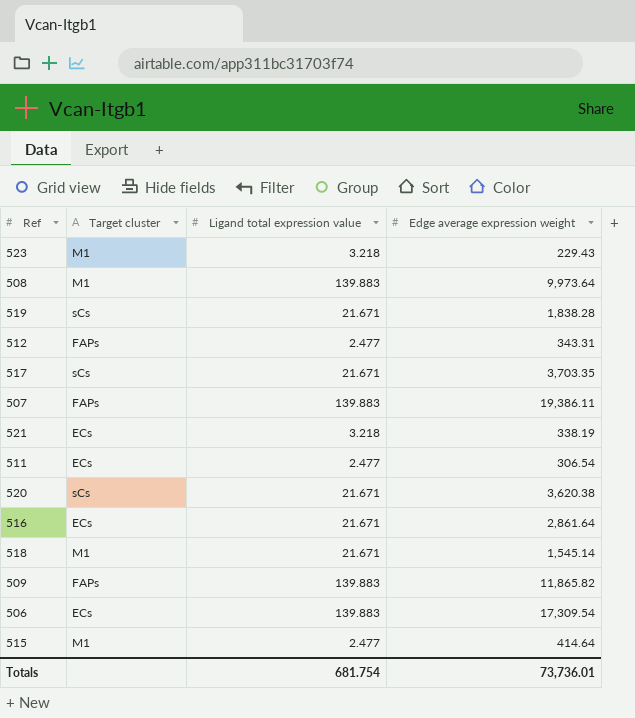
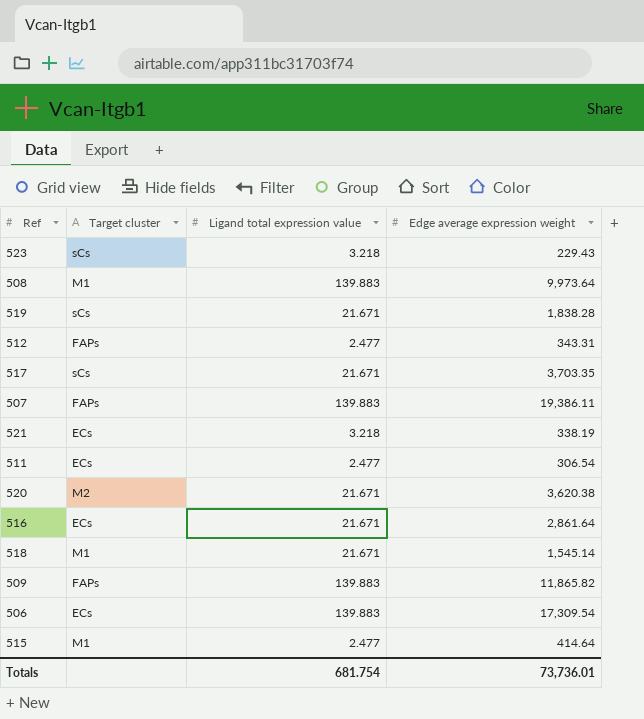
523 | Target cluster: M1 -> sCs
520 | Target cluster: sCs -> M2

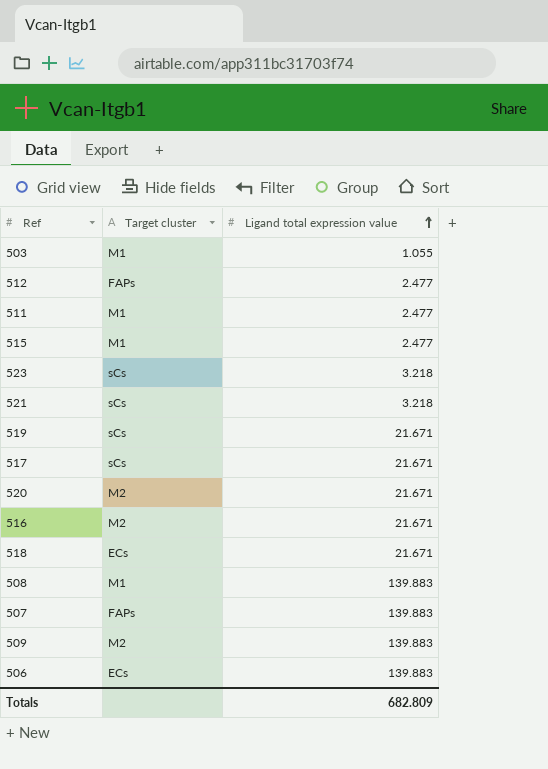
row order: none -> Ligand total expression value ascending
column Edge average expression weight | position: 4 -> none
row 503: none -> M1 | 1.055
511 | Target cluster: ECs -> M1
521 | Target cluster: ECs -> sCs
516 | Target cluster: ECs -> M2
518 | Target cluster: M1 -> ECs
509 | Target cluster: FAPs -> M2
Totals | Ligand total expression value: 681.754 -> 682.809

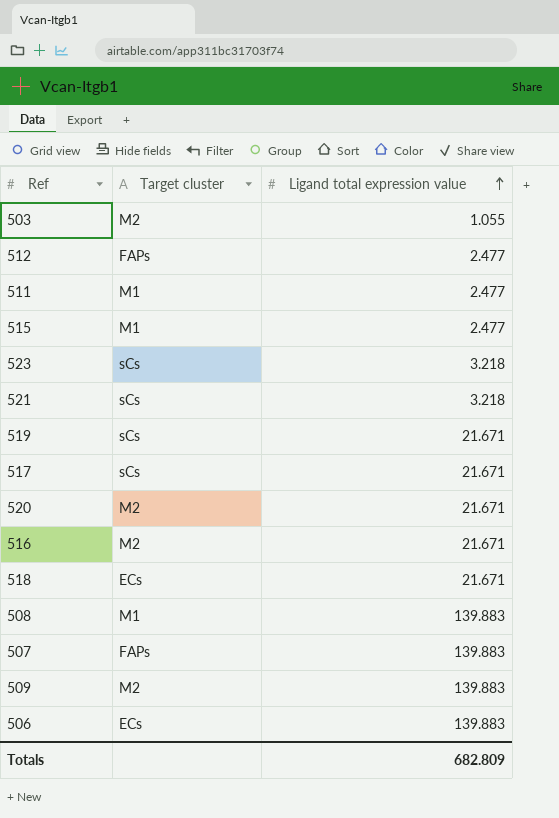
503 | Target cluster: M1 -> M2

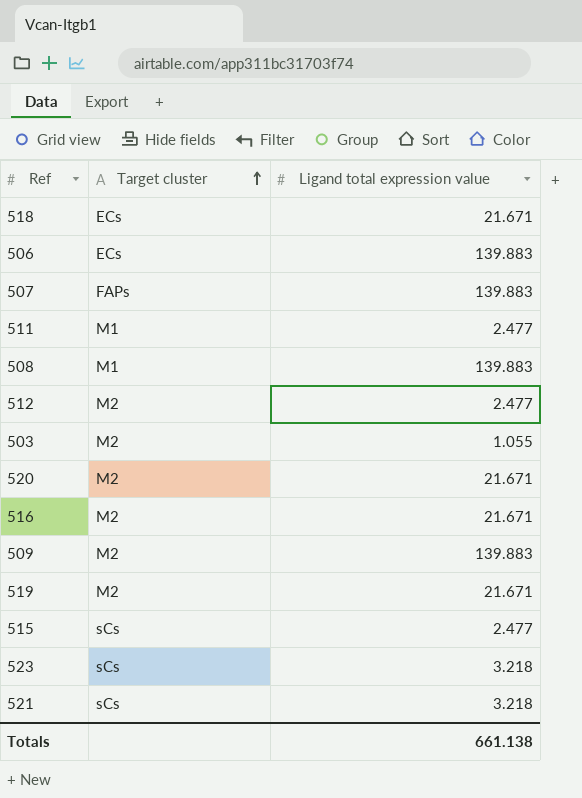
row order: Ligand total expression value ascending -> Target cluster ascending
row 517: sCs | 21.671 -> none
512 | Target cluster: FAPs -> M2
519 | Target cluster: sCs -> M2
515 | Target cluster: M1 -> sCs
Totals | Ligand total expression value: 682.809 -> 661.138

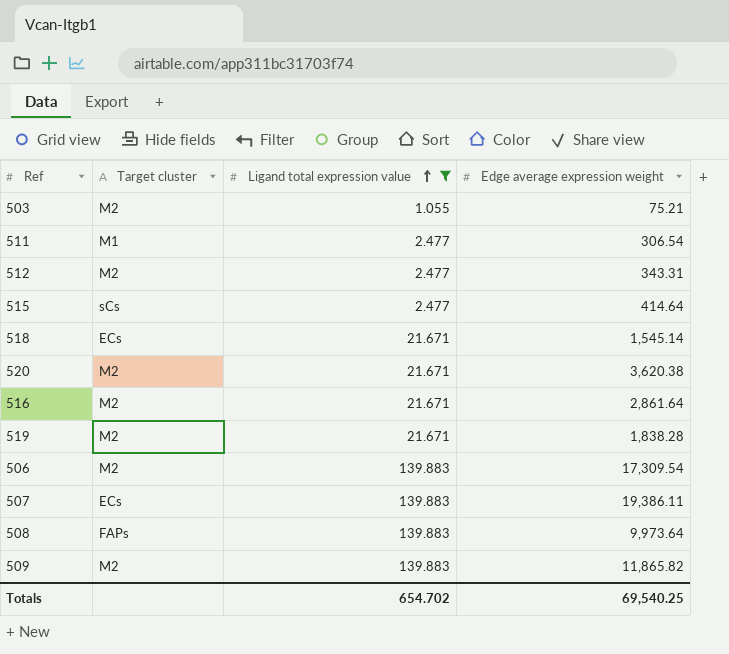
filter: none -> Ligand total expression value != 3.218
row order: Target cluster ascending -> Ligand total expression value ascending
column Edge average expression weight | position: none -> 4
506 | Target cluster: ECs -> M2
507 | Target cluster: FAPs -> ECs
508 | Target cluster: M1 -> FAPs
Totals | Ligand total expression value: 661.138 -> 654.702

